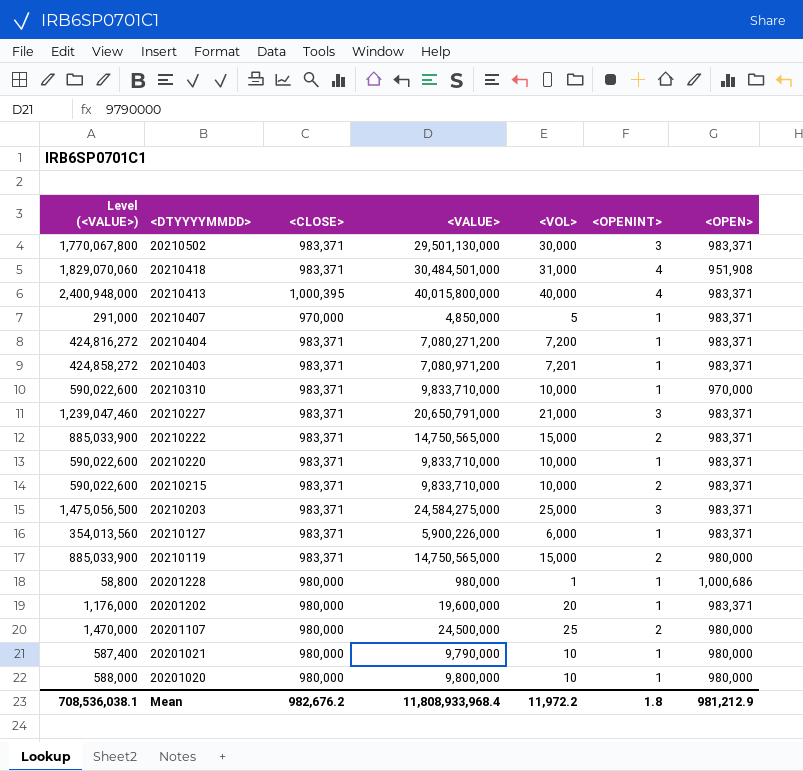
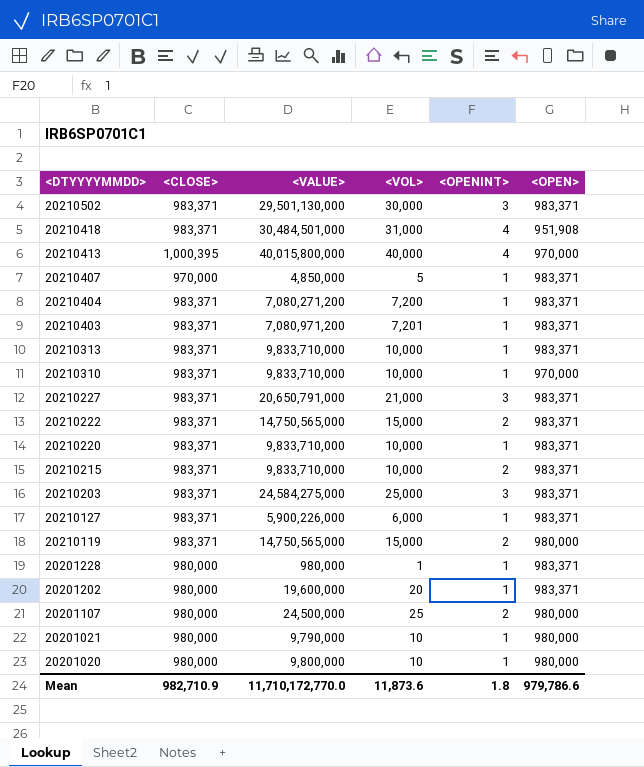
column Level (<VALUE>) | formula: [<VALUE>] * 0.06 -> none
20210413 | <OPEN>: 983,371 -> 970,000
row 20210313: none -> 983,371 | 9,833,710,000 | 10,000 | 1 | 983,371
20201228 | <OPEN>: 1,000,686 -> 983,371
Mean | <CLOSE>: 982,676.2 -> 982,710.9
Mean | <VALUE>: 11,808,933,968.4 -> 11,710,172,770.0
Mean | <VOL>: 11,972.2 -> 11,873.6
Mean | <OPEN>: 981,212.9 -> 979,786.6

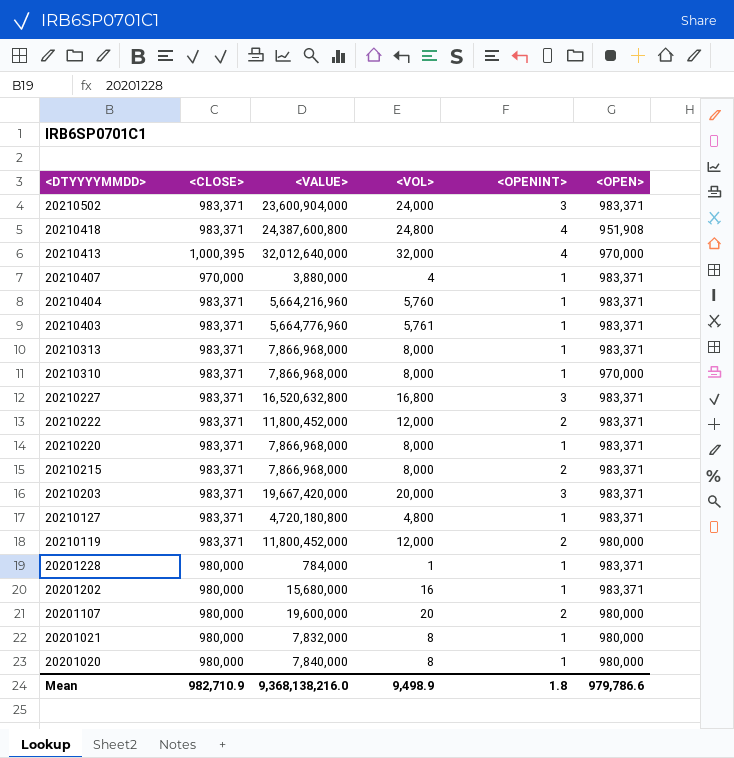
20210502 | <VALUE>: 29,501,130,000 -> 23,600,904,000
20210502 | <VOL>: 30,000 -> 24,000
20210418 | <VALUE>: 30,484,501,000 -> 24,387,600,800
20210418 | <VOL>: 31,000 -> 24,800
20210413 | <VALUE>: 40,015,800,000 -> 32,012,640,000
20210413 | <VOL>: 40,000 -> 32,000
20210407 | <VALUE>: 4,850,000 -> 3,880,000
20210407 | <VOL>: 5 -> 4
20210404 | <VALUE>: 7,080,271,200 -> 5,664,216,960
20210404 | <VOL>: 7,200 -> 5,760
20210403 | <VALUE>: 7,080,971,200 -> 5,664,776,960
20210403 | <VOL>: 7,201 -> 5,761
20210313 | <VALUE>: 9,833,710,000 -> 7,866,968,000
20210313 | <VOL>: 10,000 -> 8,000
20210310 | <VALUE>: 9,833,710,000 -> 7,866,968,000
20210310 | <VOL>: 10,000 -> 8,000
20210227 | <VALUE>: 20,650,791,000 -> 16,520,632,800
20210227 | <VOL>: 21,000 -> 16,800
20210222 | <VALUE>: 14,750,565,000 -> 11,800,452,000
20210222 | <VOL>: 15,000 -> 12,000
20210220 | <VALUE>: 9,833,710,000 -> 7,866,968,000
20210220 | <VOL>: 10,000 -> 8,000
20210215 | <VALUE>: 9,833,710,000 -> 7,866,968,000
20210215 | <VOL>: 10,000 -> 8,000
20210203 | <VALUE>: 24,584,275,000 -> 19,667,420,000
20210203 | <VOL>: 25,000 -> 20,000
20210127 | <VALUE>: 5,900,226,000 -> 4,720,180,800
20210127 | <VOL>: 6,000 -> 4,800
20210119 | <VALUE>: 14,750,565,000 -> 11,800,452,000
20210119 | <VOL>: 15,000 -> 12,000
20201228 | <VALUE>: 980,000 -> 784,000
20201202 | <VALUE>: 19,600,000 -> 15,680,000
20201202 | <VOL>: 20 -> 16
20201107 | <VALUE>: 24,500,000 -> 19,600,000
20201107 | <VOL>: 25 -> 20
20201021 | <VALUE>: 9,790,000 -> 7,832,000
20201021 | <VOL>: 10 -> 8
20201020 | <VALUE>: 9,800,000 -> 7,840,000
20201020 | <VOL>: 10 -> 8
Mean | <VALUE>: 11,710,172,770.0 -> 9,368,138,216.0
Mean | <VOL>: 11,873.6 -> 9,498.9

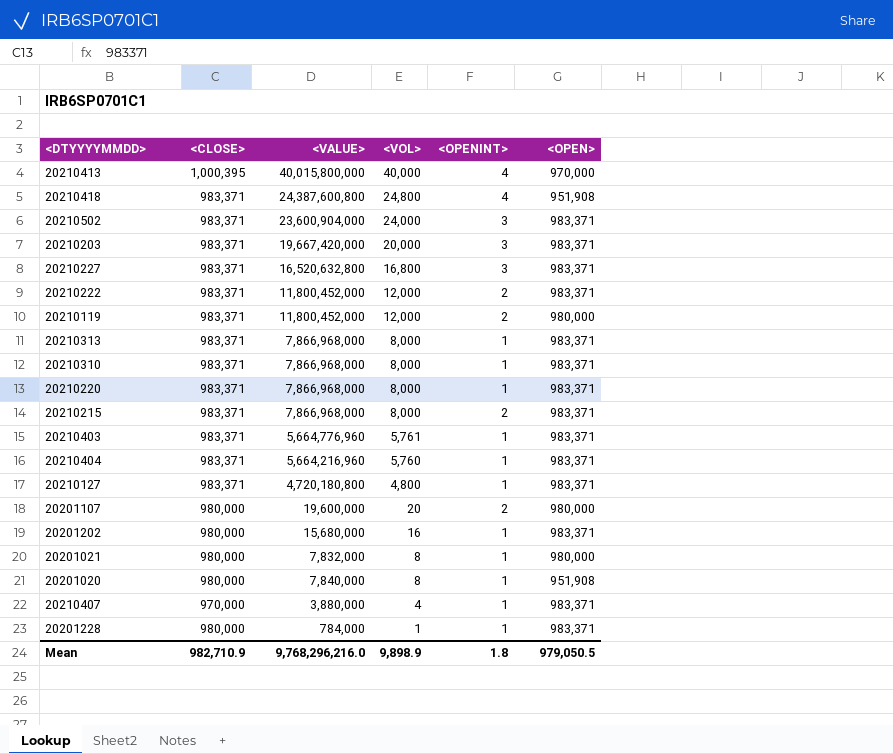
row order: <DTYYYYMMDD> descending -> <VOL> descending
20210413 | <VALUE>: 32,012,640,000 -> 40,015,800,000
20210413 | <VOL>: 32,000 -> 40,000
20210310 | <OPEN>: 970,000 -> 983,371
20201020 | <OPEN>: 980,000 -> 951,908
Mean | <VALUE>: 9,368,138,216.0 -> 9,768,296,216.0
Mean | <VOL>: 9,498.9 -> 9,898.9
Mean | <OPEN>: 979,786.6 -> 979,050.5

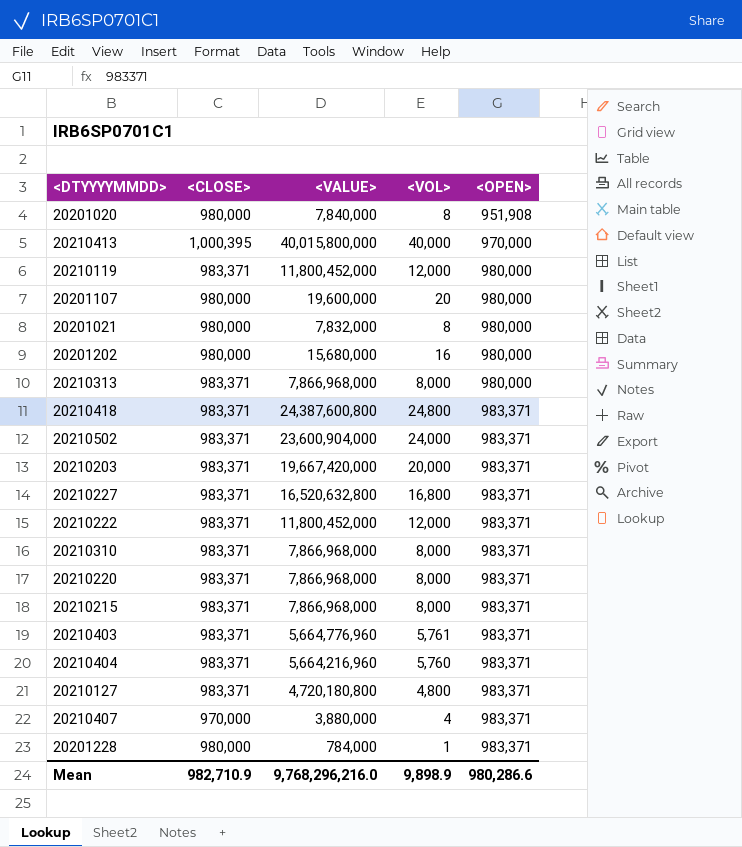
row order: <VOL> descending -> <OPEN> ascending
column <OPENINT> | position: 5 -> none
20201202 | <OPEN>: 983,371 -> 980,000
20210313 | <OPEN>: 983,371 -> 980,000
20210418 | <OPEN>: 951,908 -> 983,371
Mean | <OPEN>: 979,050.5 -> 980,286.6

